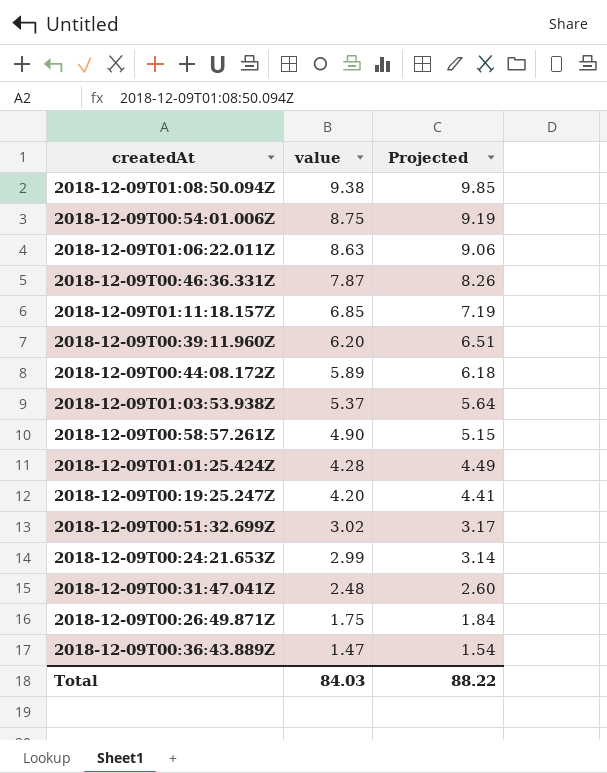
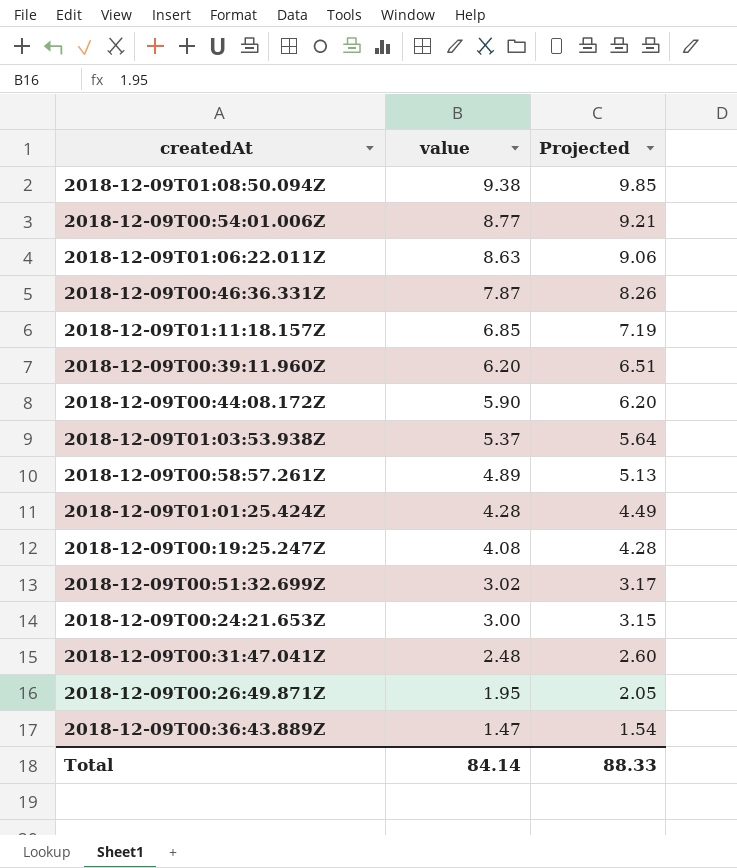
2018-12-09T00:54:01.006Z | value: 8.75 -> 8.77
2018-12-09T00:54:01.006Z | Projected: 9.19 -> 9.21
2018-12-09T00:44:08.172Z | value: 5.89 -> 5.90
2018-12-09T00:44:08.172Z | Projected: 6.18 -> 6.20
2018-12-09T00:58:57.261Z | value: 4.90 -> 4.89
2018-12-09T00:58:57.261Z | Projected: 5.15 -> 5.13
2018-12-09T00:19:25.247Z | value: 4.20 -> 4.08
2018-12-09T00:19:25.247Z | Projected: 4.41 -> 4.28
2018-12-09T00:24:21.653Z | value: 2.99 -> 3.00
2018-12-09T00:24:21.653Z | Projected: 3.14 -> 3.15
2018-12-09T00:26:49.871Z | value: 1.75 -> 1.95
2018-12-09T00:26:49.871Z | Projected: 1.84 -> 2.05
Total | value: 84.03 -> 84.14
Total | Projected: 88.22 -> 88.33

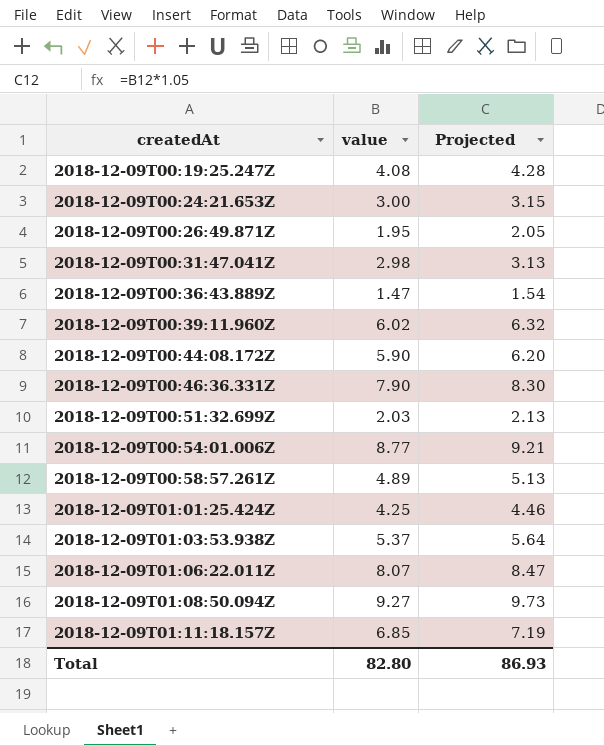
row order: value descending -> createdAt ascending
2018-12-09T00:31:47.041Z | value: 2.48 -> 2.98
2018-12-09T00:31:47.041Z | Projected: 2.60 -> 3.13
2018-12-09T00:39:11.960Z | value: 6.20 -> 6.02
2018-12-09T00:39:11.960Z | Projected: 6.51 -> 6.32
2018-12-09T00:46:36.331Z | value: 7.87 -> 7.90
2018-12-09T00:46:36.331Z | Projected: 8.26 -> 8.30
2018-12-09T00:51:32.699Z | value: 3.02 -> 2.03
2018-12-09T00:51:32.699Z | Projected: 3.17 -> 2.13
2018-12-09T01:01:25.424Z | value: 4.28 -> 4.25
2018-12-09T01:01:25.424Z | Projected: 4.49 -> 4.46
2018-12-09T01:06:22.011Z | value: 8.63 -> 8.07
2018-12-09T01:06:22.011Z | Projected: 9.06 -> 8.47
2018-12-09T01:08:50.094Z | value: 9.38 -> 9.27
2018-12-09T01:08:50.094Z | Projected: 9.85 -> 9.73
Total | value: 84.14 -> 82.80
Total | Projected: 88.33 -> 86.93

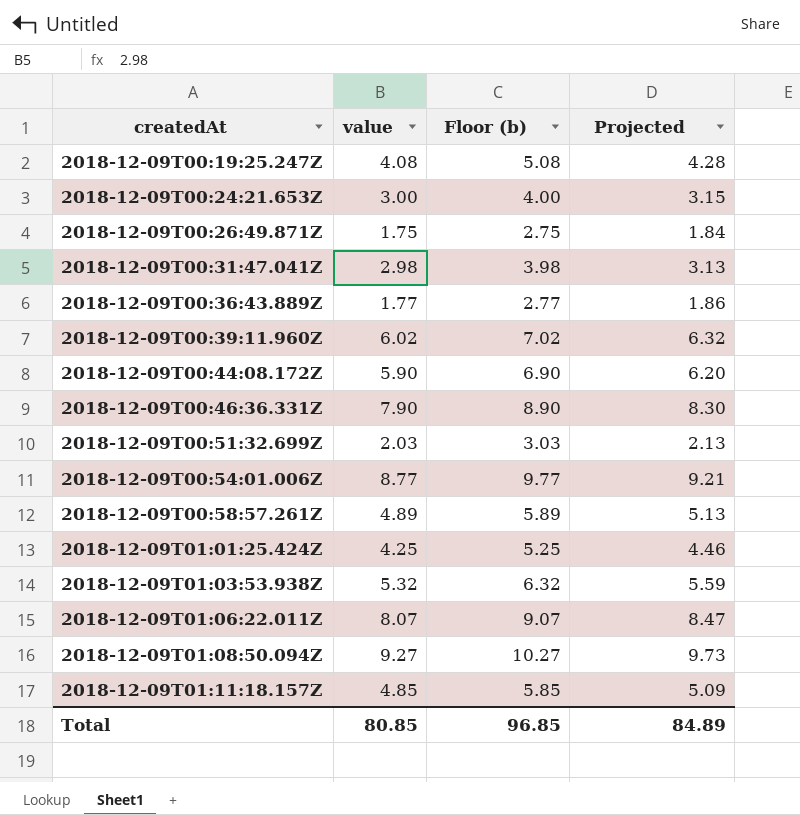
column Floor (b) | formula: none -> [value] + 1
2018-12-09T00:26:49.871Z | value: 1.95 -> 1.75
2018-12-09T00:26:49.871Z | Projected: 2.05 -> 1.84
2018-12-09T00:36:43.889Z | value: 1.47 -> 1.77
2018-12-09T00:36:43.889Z | Projected: 1.54 -> 1.86
2018-12-09T01:03:53.938Z | value: 5.37 -> 5.32
2018-12-09T01:03:53.938Z | Projected: 5.64 -> 5.59
2018-12-09T01:11:18.157Z | value: 6.85 -> 4.85
2018-12-09T01:11:18.157Z | Projected: 7.19 -> 5.09
Total | value: 82.80 -> 80.85
Total | Projected: 86.93 -> 84.89

